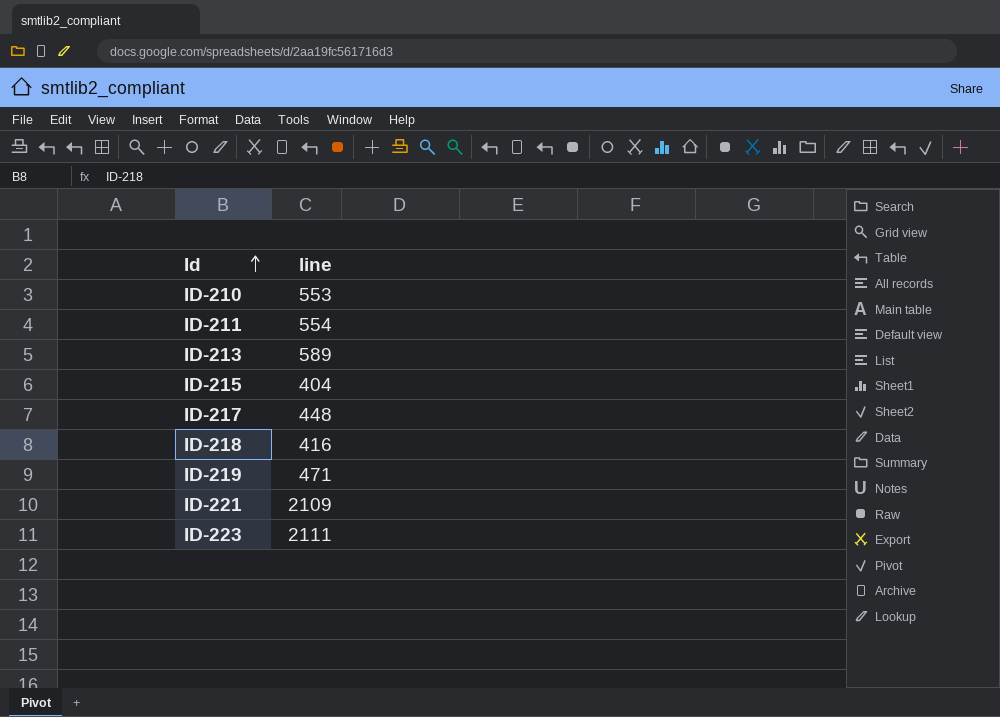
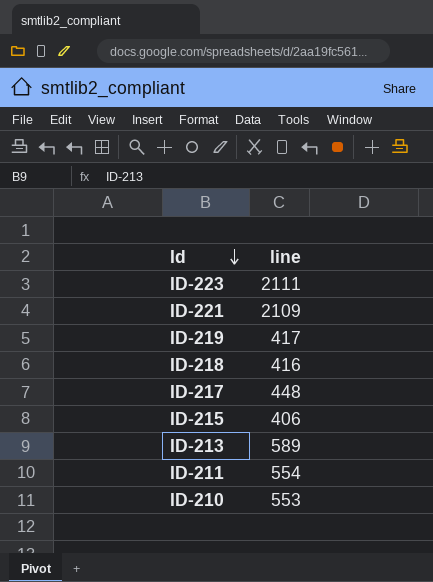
row order: Id ascending -> Id descending
ID-219 | line: 471 -> 417
ID-215 | line: 404 -> 406

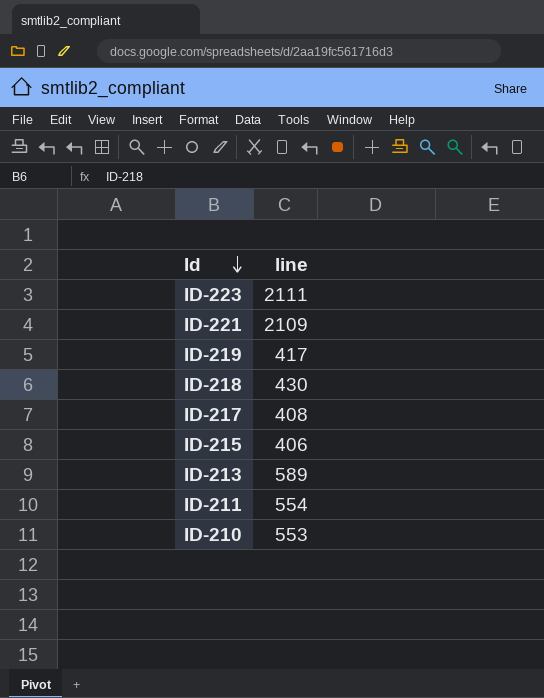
ID-218 | line: 416 -> 430
ID-217 | line: 448 -> 408

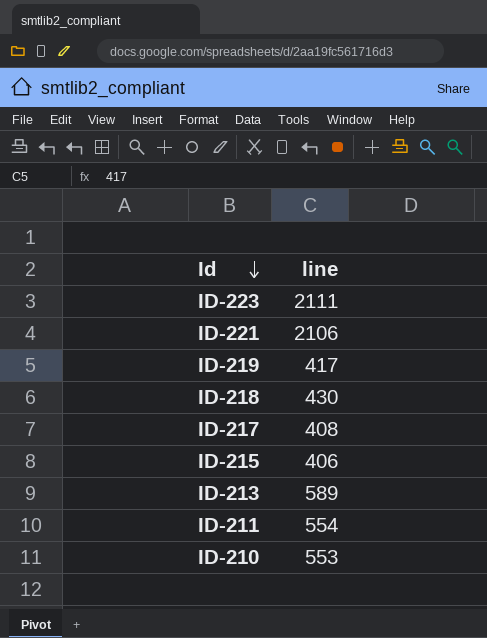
ID-221 | line: 2109 -> 2106

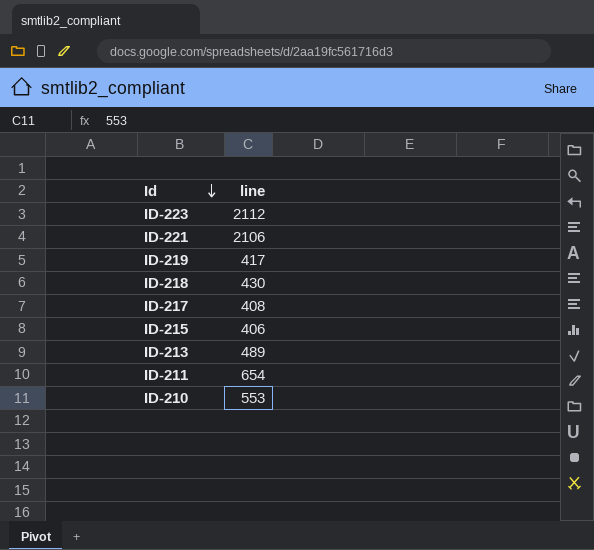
ID-223 | line: 2111 -> 2112
ID-213 | line: 589 -> 489
ID-211 | line: 554 -> 654

